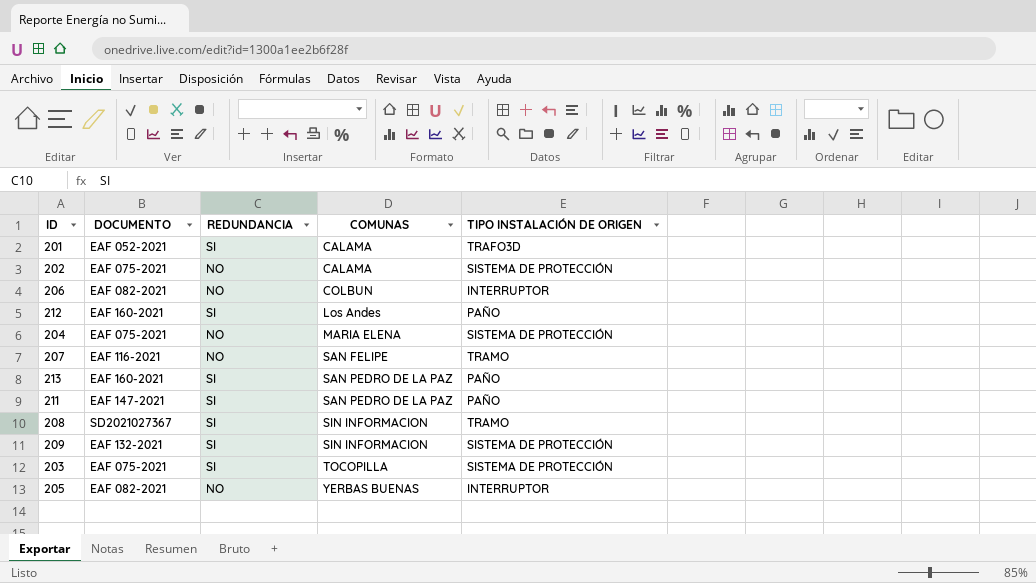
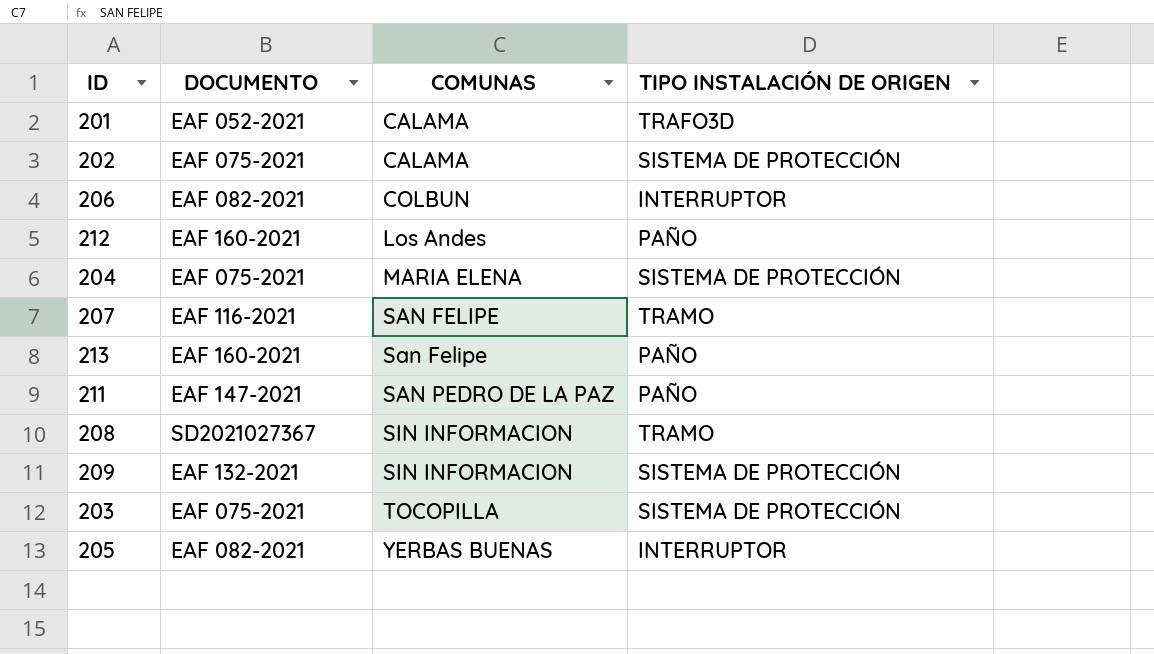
column REDUNDANCIA | position: 3 -> none
213 | COMUNAS: SAN PEDRO DE LA PAZ -> San Felipe

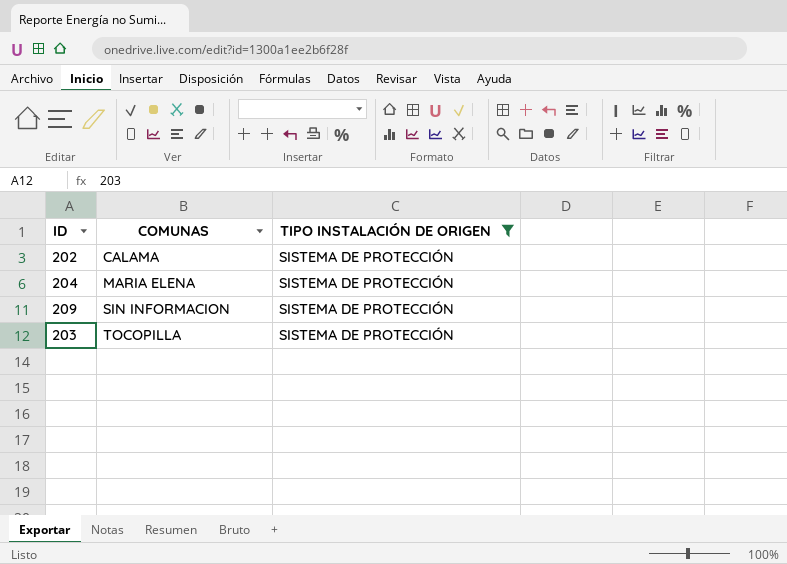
filter: none -> TIPO INSTALACIÓN DE ORIGEN = SISTEMA DE PROTECCIÓN
column DOCUMENTO | position: 2 -> none

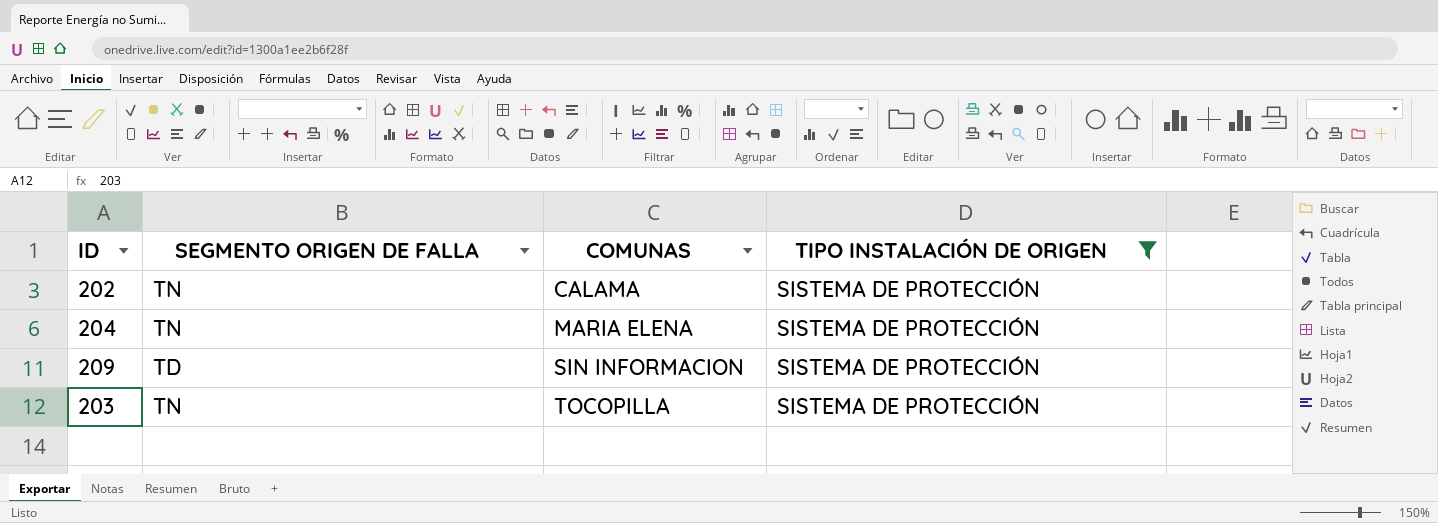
column SEGMENTO ORIGEN DE FALLA | position: none -> 2

